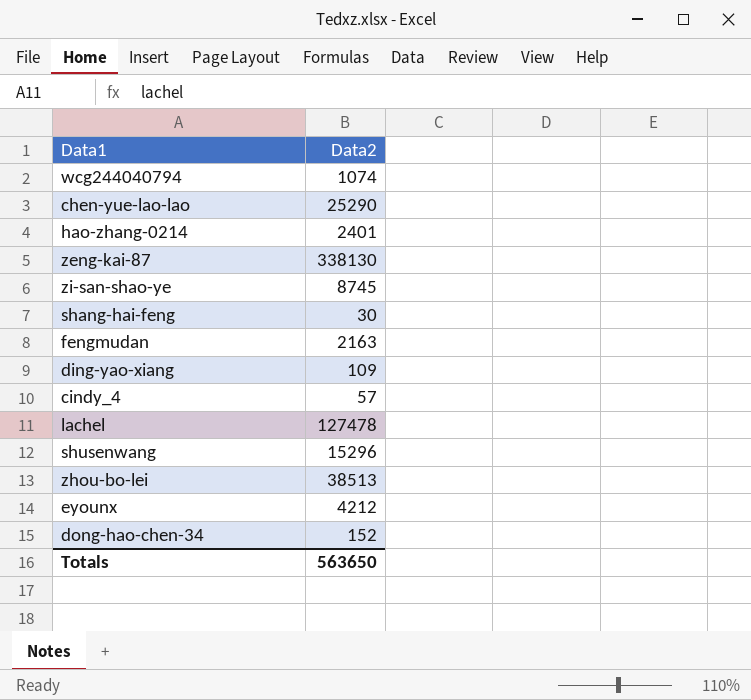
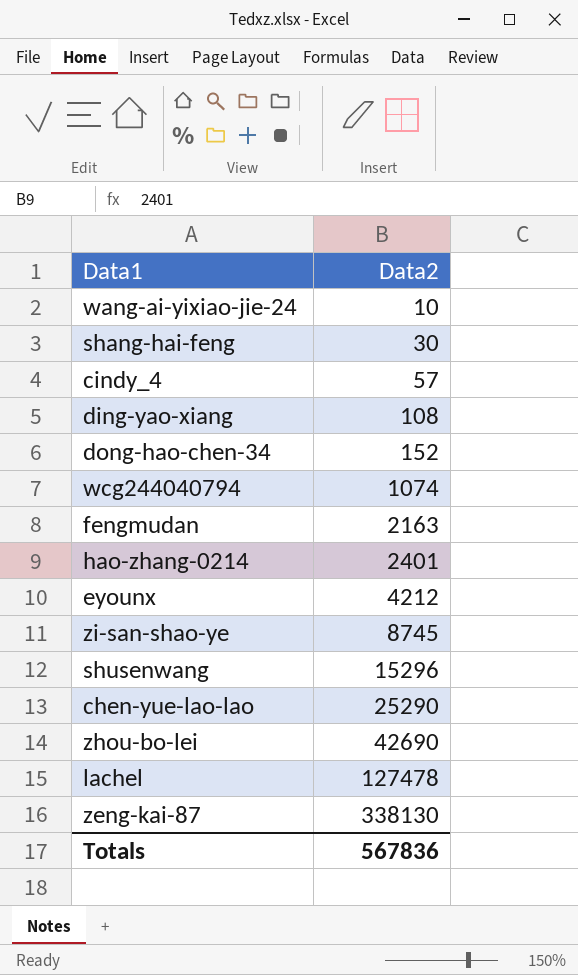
row order: none -> Data2 ascending
row wang-ai-yixiao-jie-24: none -> 10
ding-yao-xiang | Data2: 109 -> 108
zhou-bo-lei | Data2: 38513 -> 42690
Totals | Data2: 563650 -> 567836

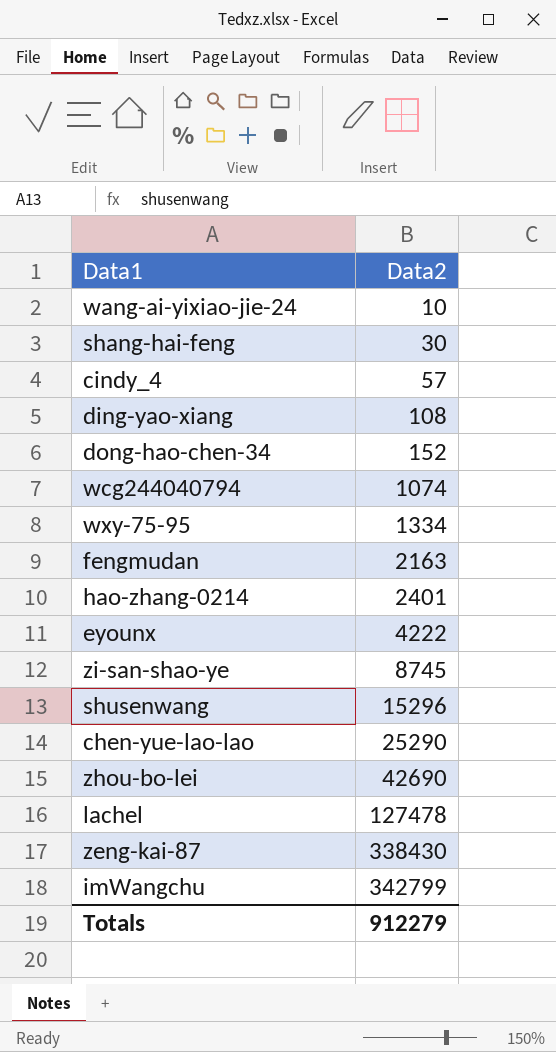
row wxy-75-95: none -> 1334
eyounx | Data2: 4212 -> 4222
zeng-kai-87 | Data2: 338130 -> 338430
row imWangchu: none -> 342799
Totals | Data2: 567836 -> 912279

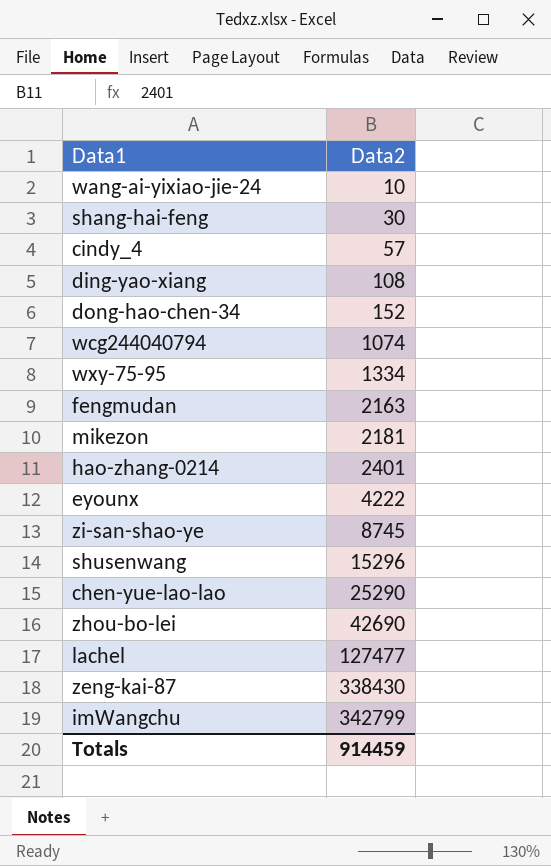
row mikezon: none -> 2181
lachel | Data2: 127478 -> 127477
Totals | Data2: 912279 -> 914459

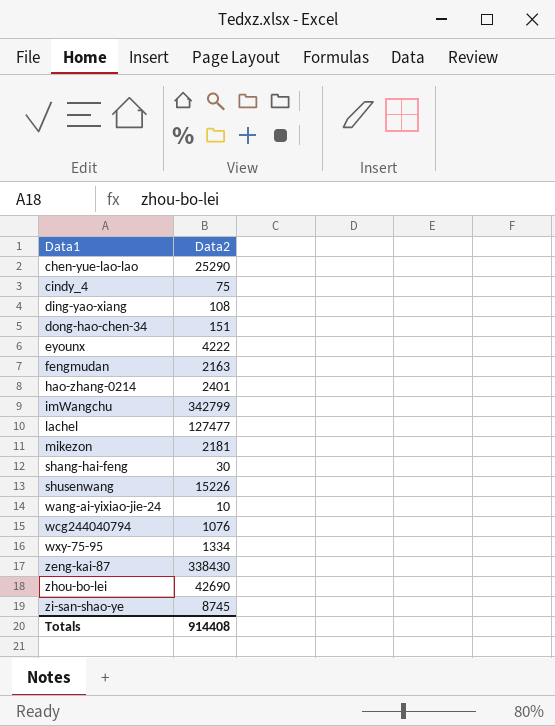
row order: Data2 ascending -> Data1 ascending
cindy_4 | Data2: 57 -> 75
dong-hao-chen-34 | Data2: 152 -> 151
shusenwang | Data2: 15296 -> 15226
wcg244040794 | Data2: 1074 -> 1076
Totals | Data2: 914459 -> 914408

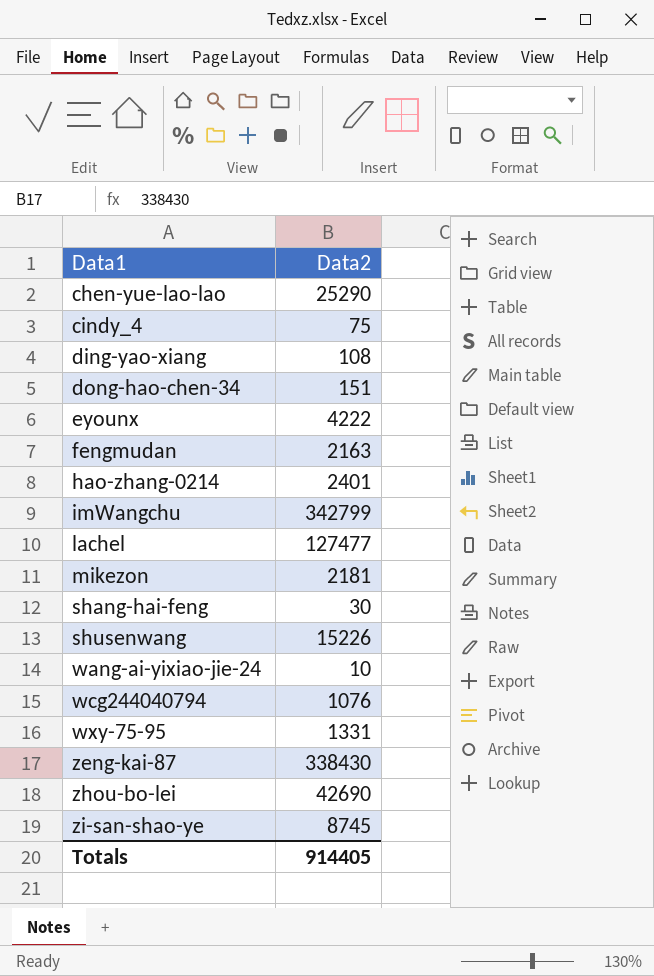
wxy-75-95 | Data2: 1334 -> 1331
Totals | Data2: 914408 -> 914405

